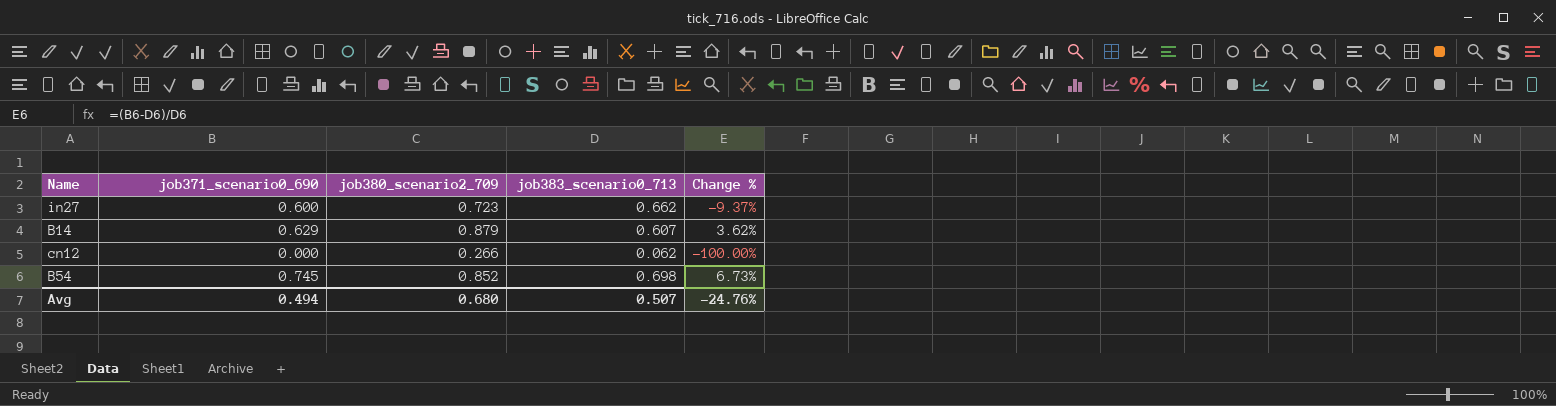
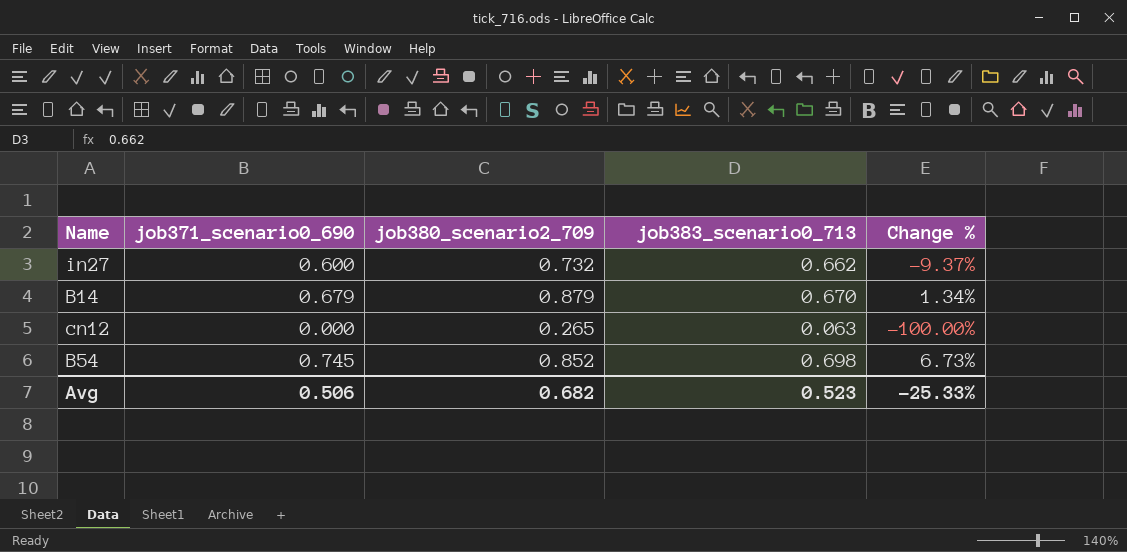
in27 | job380_scenario2_709: 0.723 -> 0.732
B14 | job371_scenario0_690: 0.629 -> 0.679
B14 | job383_scenario0_713: 0.607 -> 0.670
B14 | Change %: 3.62% -> 1.34%
cn12 | job380_scenario2_709: 0.266 -> 0.265
cn12 | job383_scenario0_713: 0.062 -> 0.063
Avg | job371_scenario0_690: 0.494 -> 0.506
Avg | job380_scenario2_709: 0.680 -> 0.682
Avg | job383_scenario0_713: 0.507 -> 0.523
Avg | Change %: -24.76% -> -25.33%

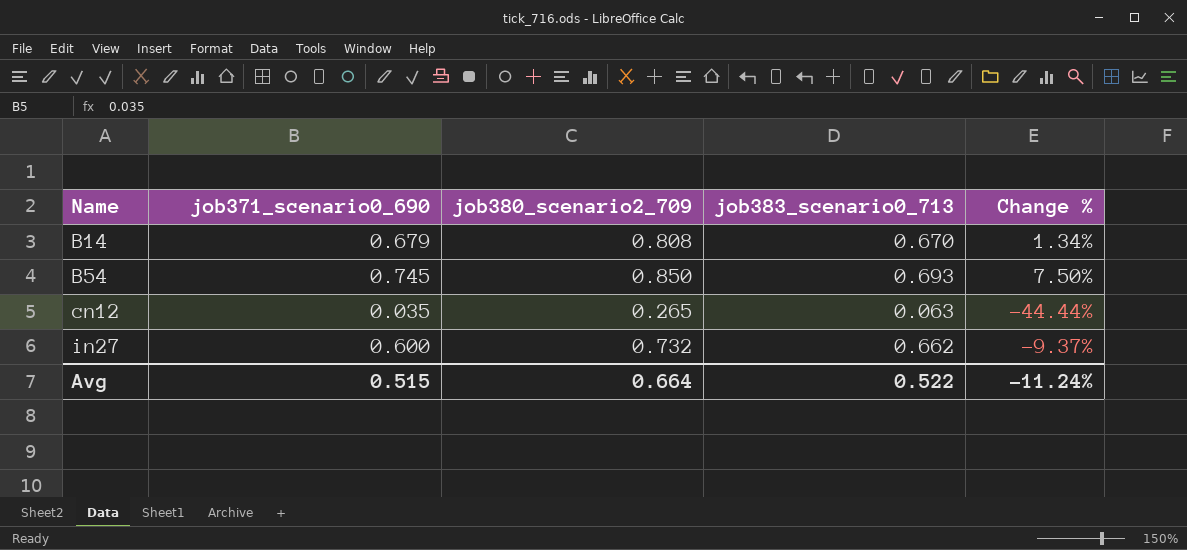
row order: none -> Name ascending
B14 | job380_scenario2_709: 0.879 -> 0.808
B54 | job380_scenario2_709: 0.852 -> 0.850
B54 | job383_scenario0_713: 0.698 -> 0.693
B54 | Change %: 6.73% -> 7.50%
cn12 | job371_scenario0_690: 0.000 -> 0.035
cn12 | Change %: -100.00% -> -44.44%
Avg | job371_scenario0_690: 0.506 -> 0.515
Avg | job380_scenario2_709: 0.682 -> 0.664
Avg | job383_scenario0_713: 0.523 -> 0.522
Avg | Change %: -25.33% -> -11.24%

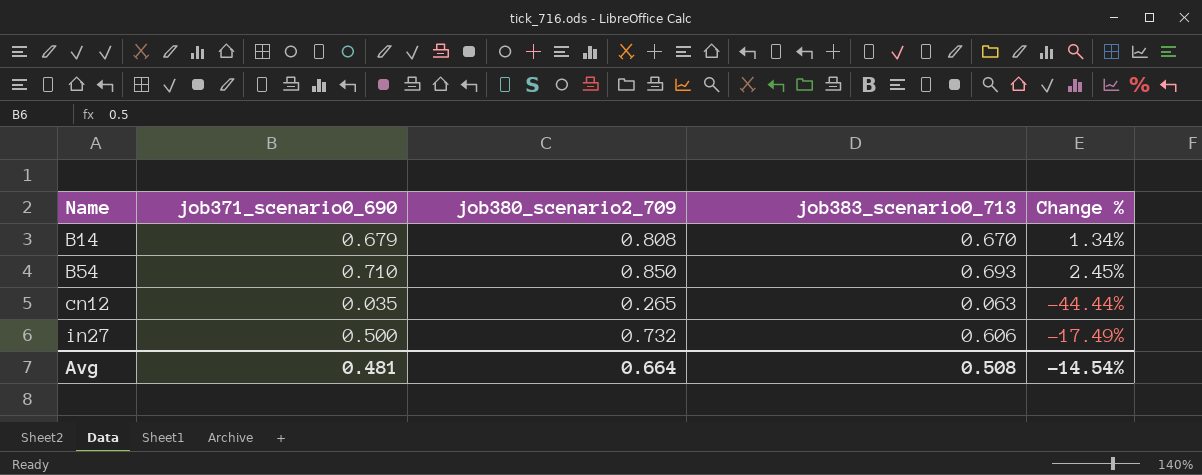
B54 | job371_scenario0_690: 0.745 -> 0.710
B54 | Change %: 7.50% -> 2.45%
in27 | job371_scenario0_690: 0.600 -> 0.500
in27 | job383_scenario0_713: 0.662 -> 0.606
in27 | Change %: -9.37% -> -17.49%
Avg | job371_scenario0_690: 0.515 -> 0.481
Avg | job383_scenario0_713: 0.522 -> 0.508
Avg | Change %: -11.24% -> -14.54%

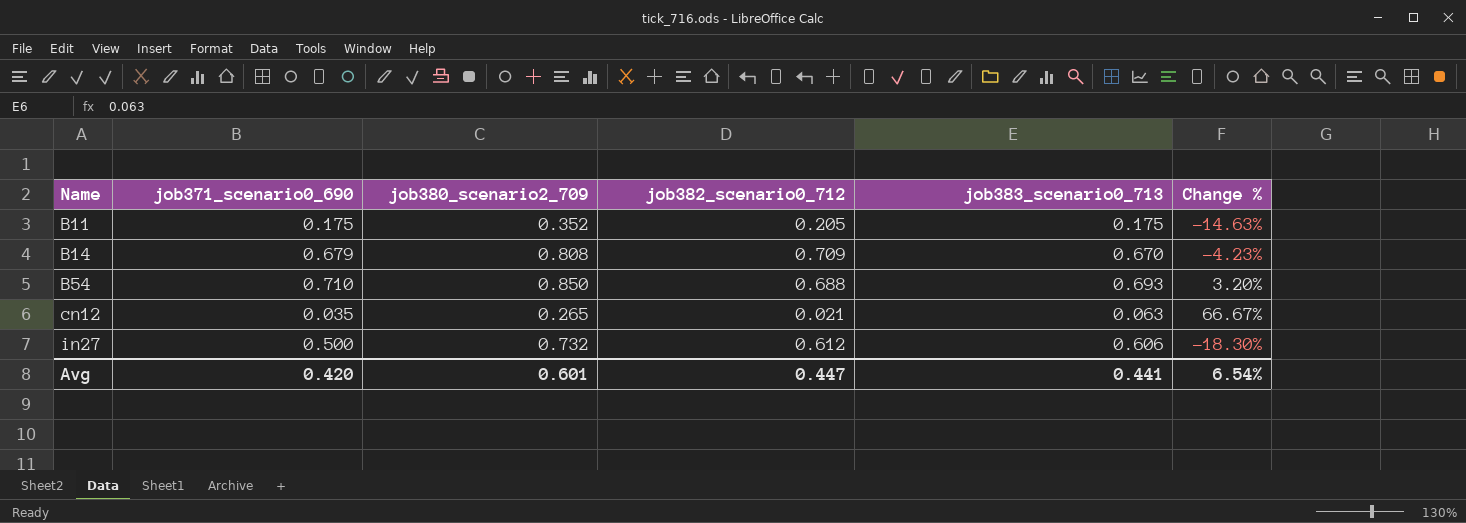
column job382_scenario0_712 | position: none -> 4
column Change % | formula: ([job371_scenario0_690] - [job383_scenario0_713]) / [job383_scenario0_713] -> ([job371_scenario0_690] - [job382_scenario0_712]) / [job382_scenario0_712]
row B11: none -> 0.175 | 0.352 | 0.205 | 0.175 | -14.63%
Avg | job371_scenario0_690: 0.481 -> 0.420
Avg | job380_scenario2_709: 0.664 -> 0.601
Avg | job383_scenario0_713: 0.508 -> 0.441
Avg | Change %: -14.54% -> 6.54%

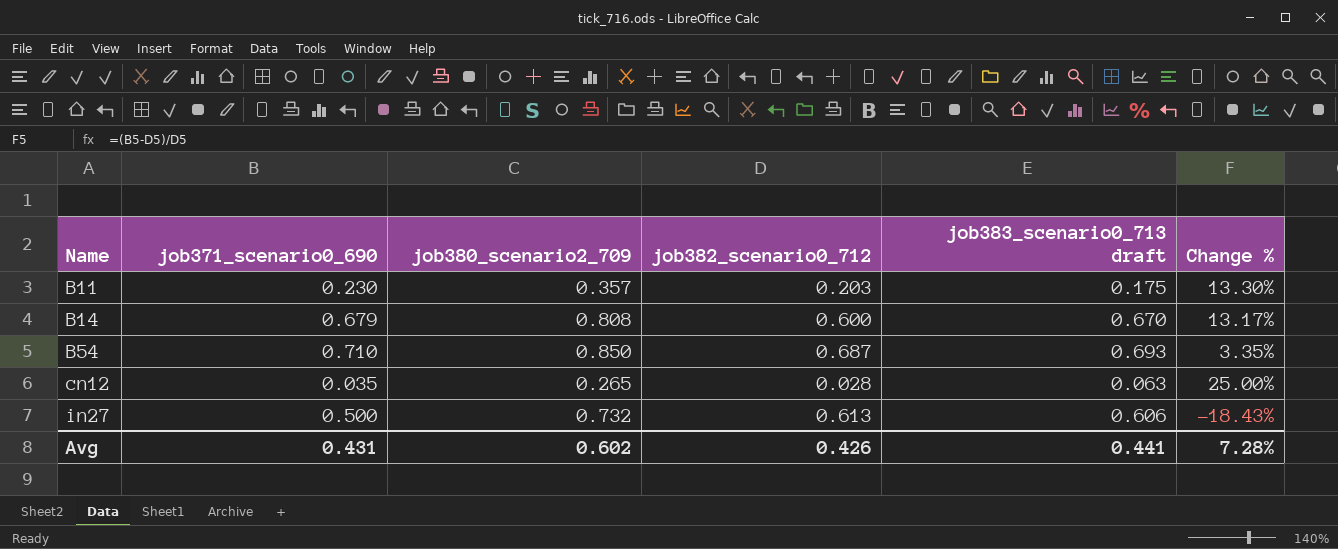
column name: job383_scenario0_713 -> job383_scenario0_713 draft
B11 | job371_scenario0_690: 0.175 -> 0.230
B11 | job380_scenario2_709: 0.352 -> 0.357
B11 | job382_scenario0_712: 0.205 -> 0.203
B11 | Change %: -14.63% -> 13.30%
B14 | job382_scenario0_712: 0.709 -> 0.600
B14 | Change %: -4.23% -> 13.17%
B54 | job382_scenario0_712: 0.688 -> 0.687
B54 | Change %: 3.20% -> 3.35%
cn12 | job382_scenario0_712: 0.021 -> 0.028
cn12 | Change %: 66.67% -> 25.00%
in27 | job382_scenario0_712: 0.612 -> 0.613
in27 | Change %: -18.30% -> -18.43%
Avg | job371_scenario0_690: 0.420 -> 0.431
Avg | job380_scenario2_709: 0.601 -> 0.602
Avg | job382_scenario0_712: 0.447 -> 0.426
Avg | Change %: 6.54% -> 7.28%

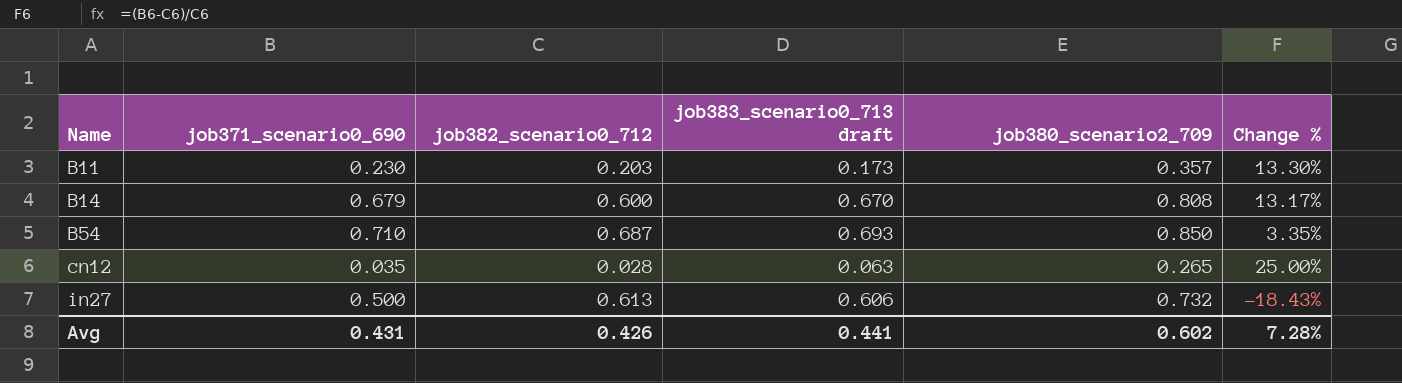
column job380_scenario2_709 | position: 3 -> 5
B11 | job383_scenario0_713 draft: 0.175 -> 0.173

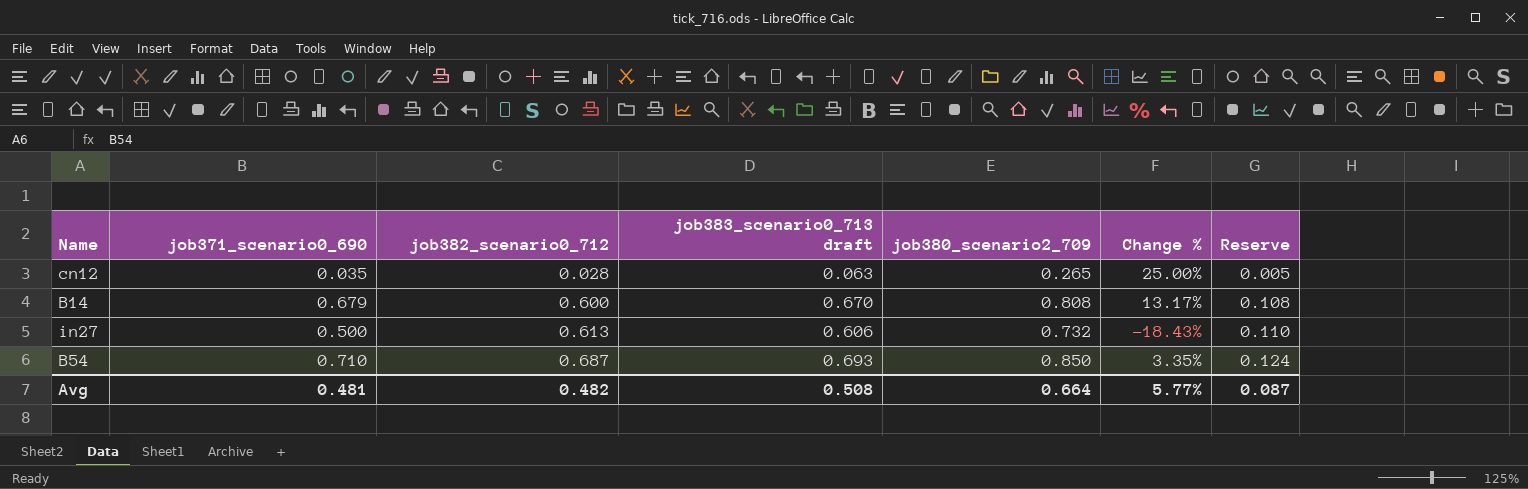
row order: Name ascending -> job382_scenario0_712 ascending
column Reserve | formula: none -> [job382_scenario0_712] * 0.18
row B11: 0.230 | 0.203 | 0.173 | 0.357 | 13.30% -> none
Avg | job371_scenario0_690: 0.431 -> 0.481
Avg | job382_scenario0_712: 0.426 -> 0.482
Avg | job383_scenario0_713 draft: 0.441 -> 0.508
Avg | job380_scenario2_709: 0.602 -> 0.664
Avg | Change %: 7.28% -> 5.77%

